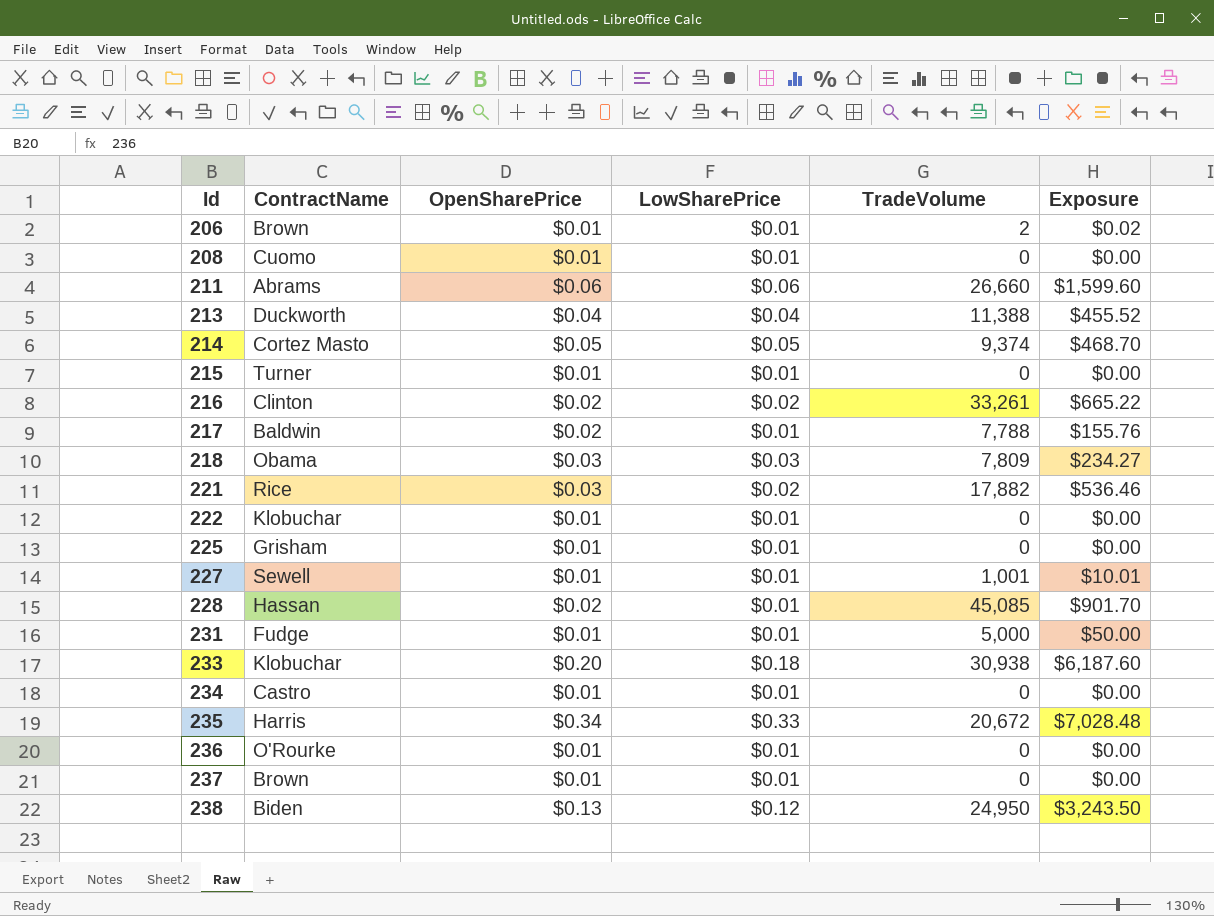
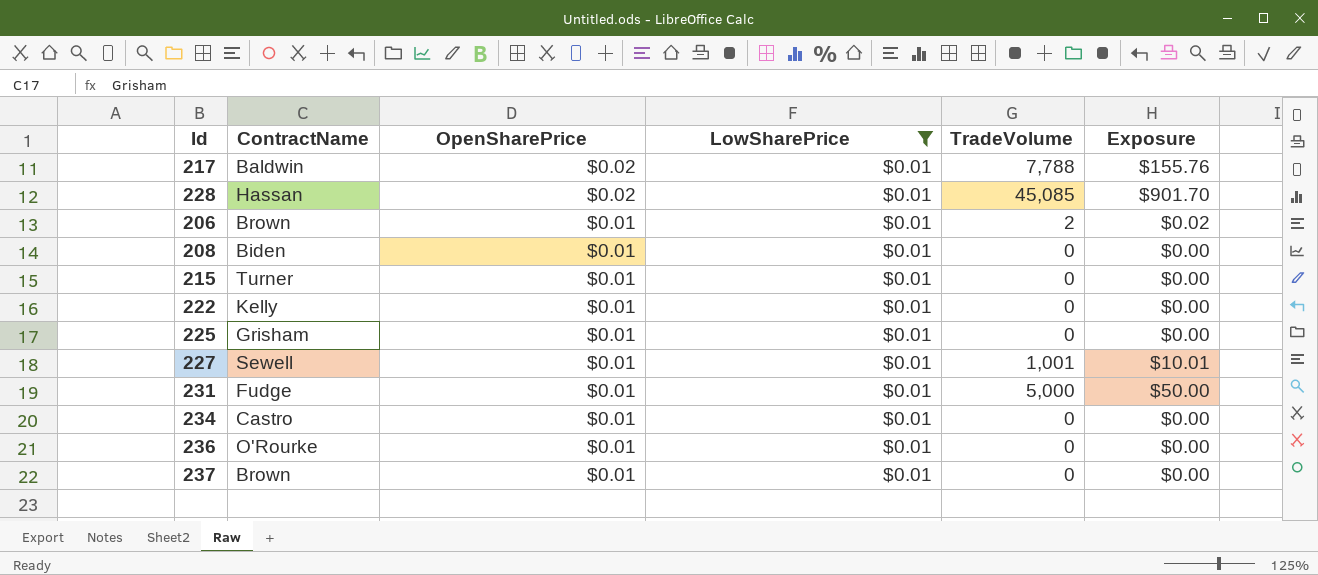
filter: none -> LowSharePrice = $0.01
row order: Id ascending -> OpenSharePrice descending
208 | ContractName: Cuomo -> Biden
222 | ContractName: Klobuchar -> Kelly

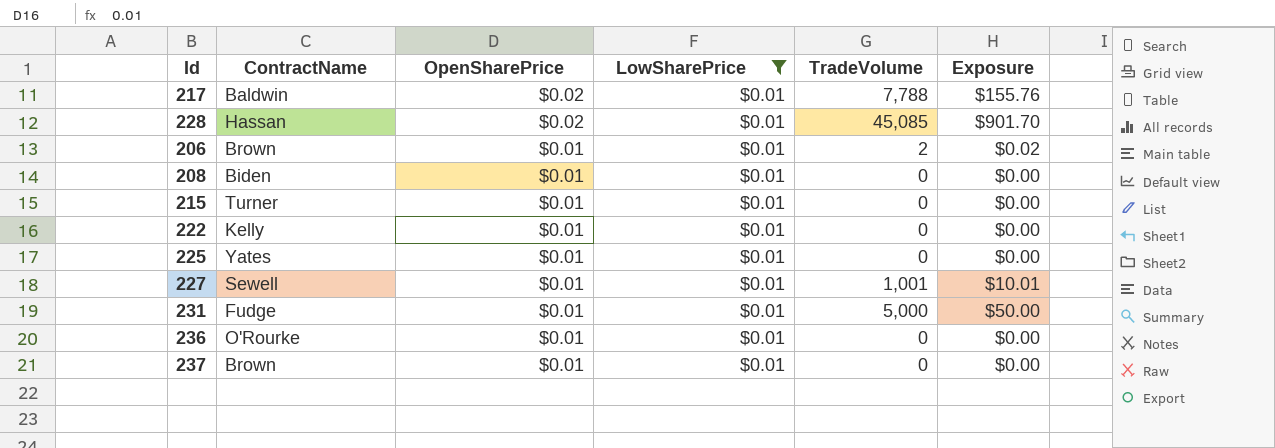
row 234: Castro | $0.01 | $0.01 | 0 | $0.00 -> none
225 | ContractName: Grisham -> Yates

